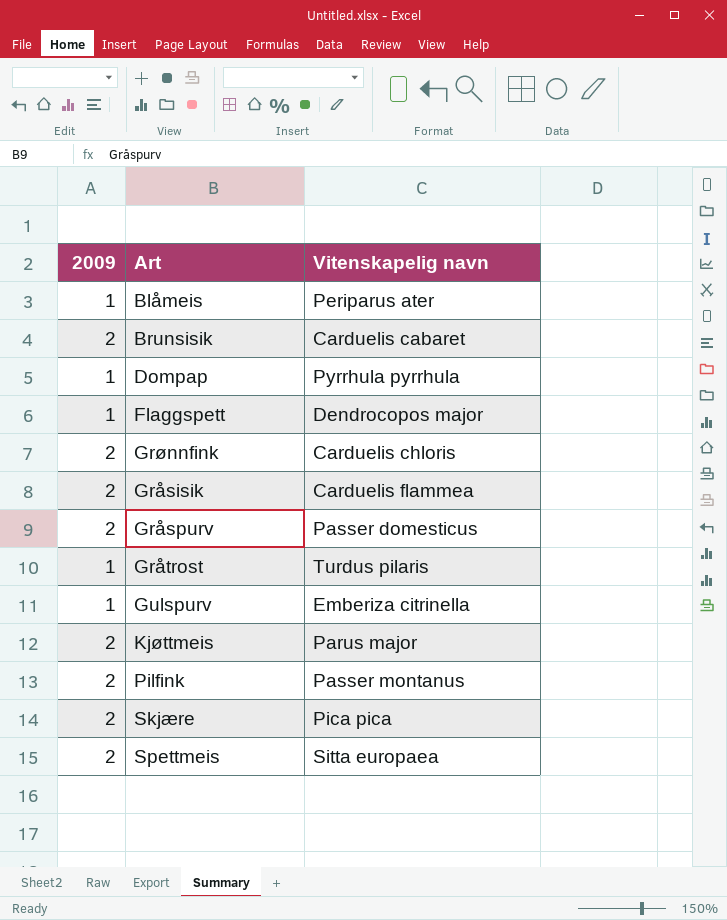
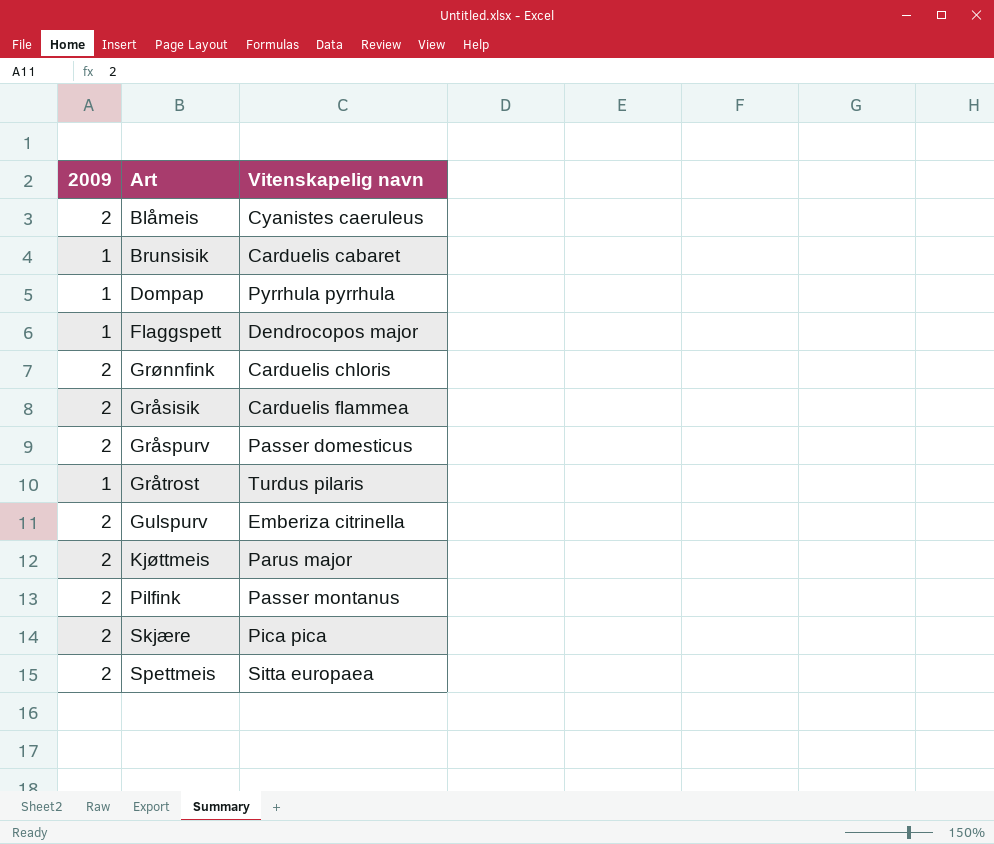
Blåmeis | 2009: 1 -> 2
Blåmeis | Vitenskapelig navn: Periparus ater -> Cyanistes caeruleus
Brunsisik | 2009: 2 -> 1
Gulspurv | 2009: 1 -> 2

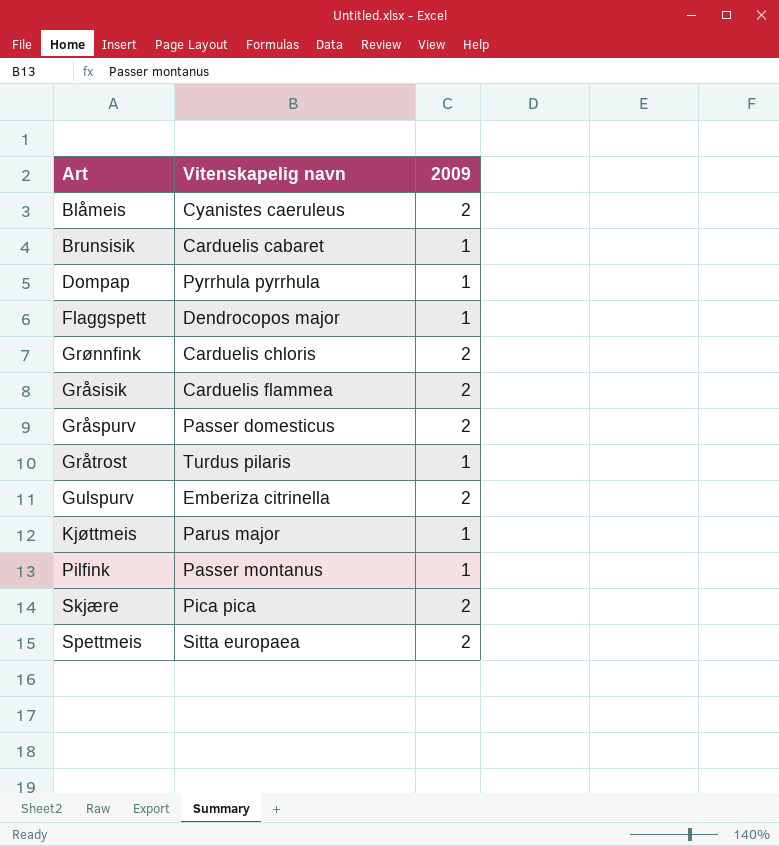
column 2009 | position: 1 -> 3
Kjøttmeis | 2009: 2 -> 1
Pilfink | 2009: 2 -> 1

